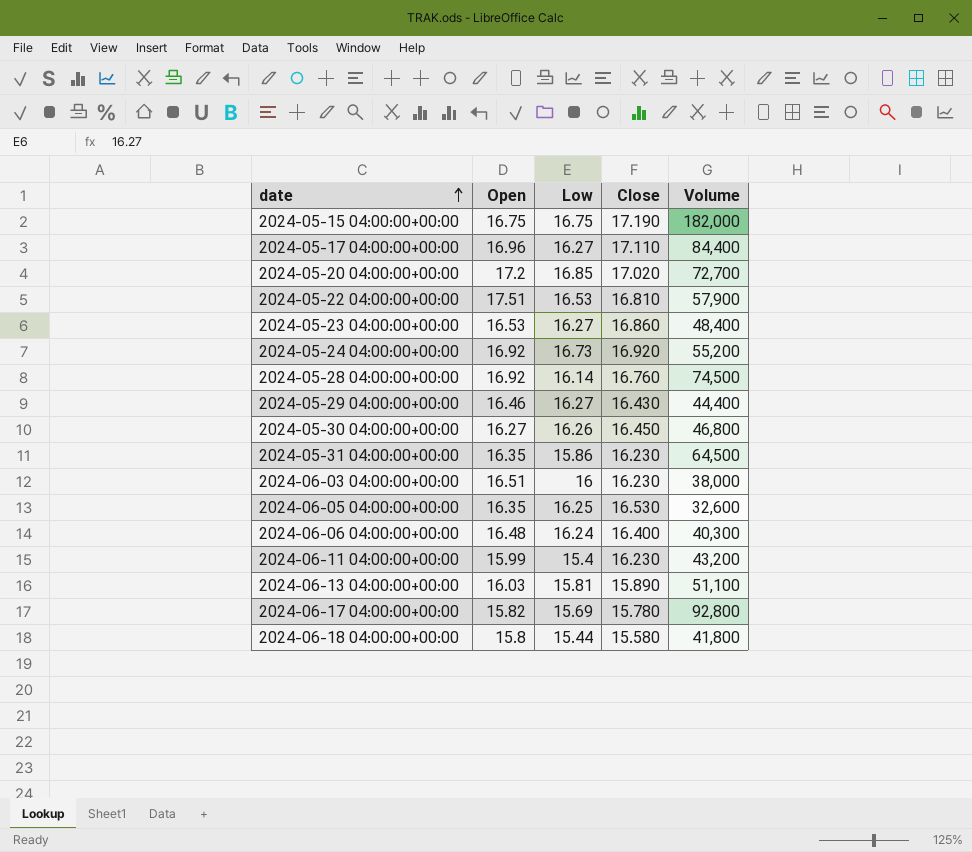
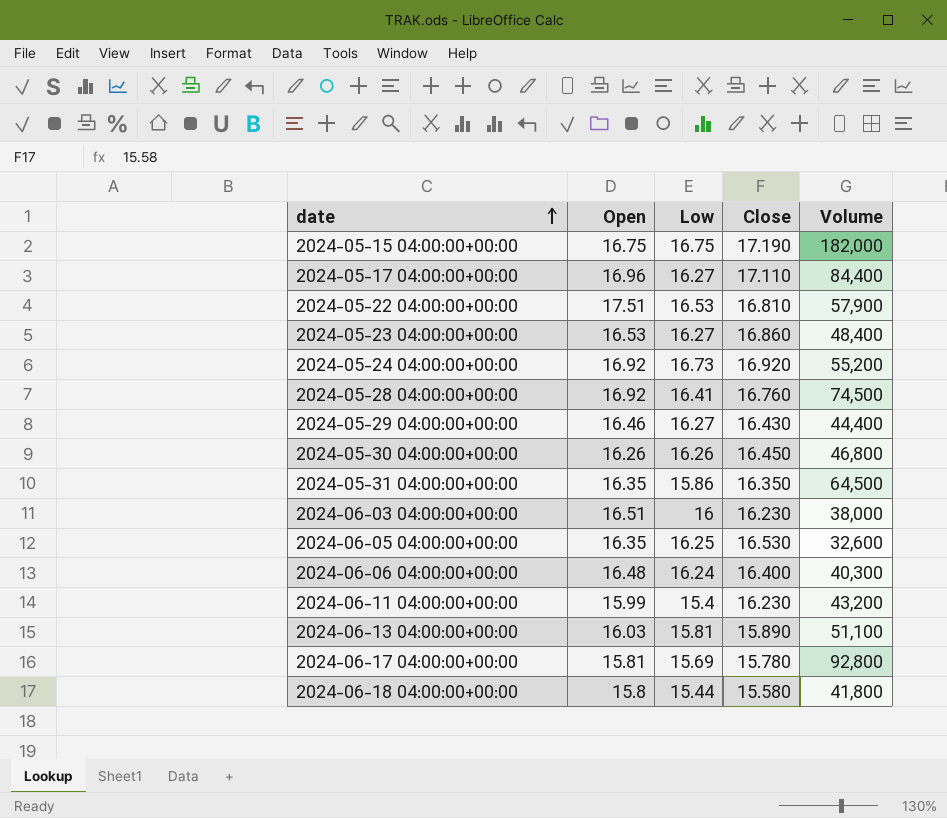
row 2024-05-20 04:00:00+00:00: 17.2 | 16.85 | 17.020 | 72,700 -> none
2024-05-28 04:00:00+00:00 | Low: 16.14 -> 16.41
2024-05-30 04:00:00+00:00 | Open: 16.27 -> 16.26
2024-05-31 04:00:00+00:00 | Close: 16.230 -> 16.350
2024-06-17 04:00:00+00:00 | Open: 15.82 -> 15.81

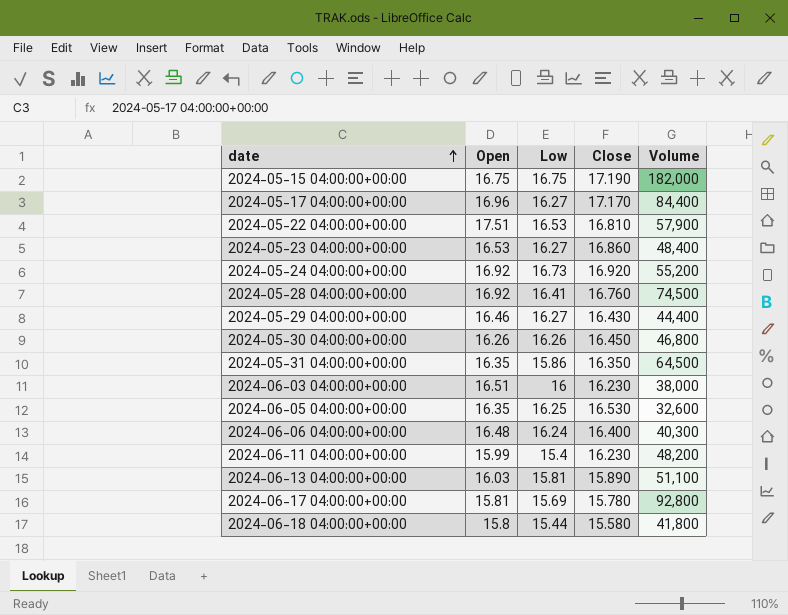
2024-05-17 04:00:00+00:00 | Close: 17.110 -> 17.170
2024-06-11 04:00:00+00:00 | Volume: 43,200 -> 48,200

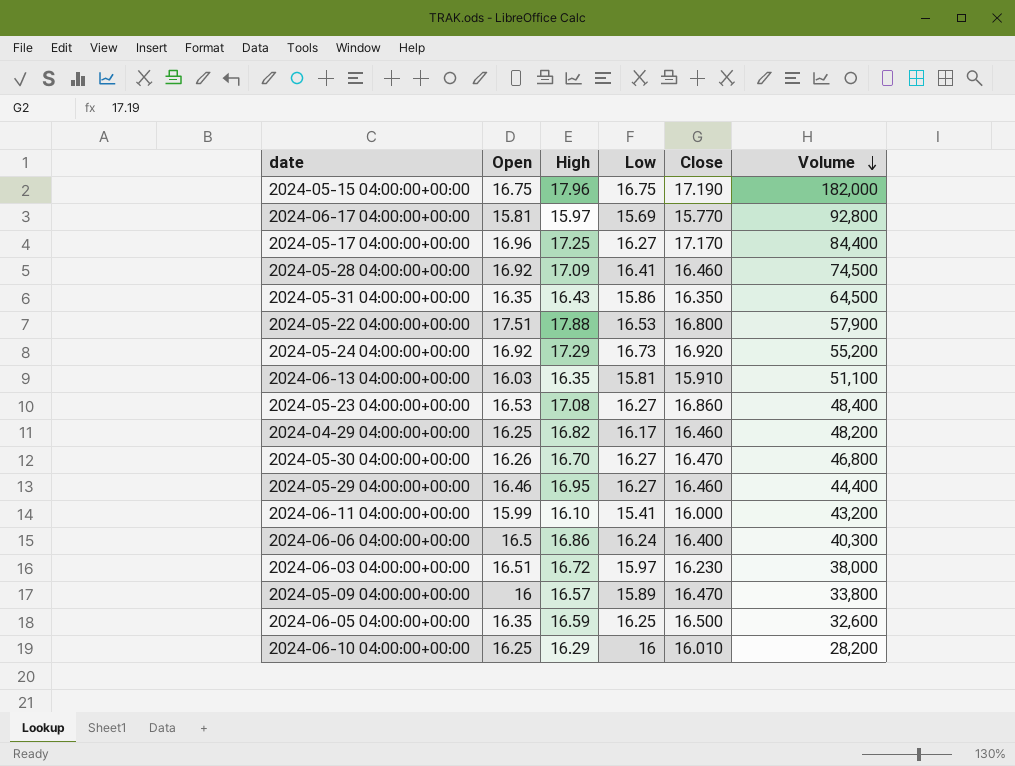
row order: date ascending -> Volume descending
column High | position: none -> 3
row 2024-06-18 04:00:00+00:00: 15.8 | 15.44 | 15.580 | 41,800 -> none
2024-06-17 04:00:00+00:00 | Close: 15.780 -> 15.770
2024-05-28 04:00:00+00:00 | Close: 16.760 -> 16.460
2024-05-22 04:00:00+00:00 | Close: 16.810 -> 16.800
2024-06-13 04:00:00+00:00 | Close: 15.890 -> 15.910
row 2024-04-29 04:00:00+00:00: none -> 16.25 | 16.82 | 16.17 | 16.460 | 48,200
2024-05-30 04:00:00+00:00 | Low: 16.26 -> 16.27
2024-05-30 04:00:00+00:00 | Close: 16.450 -> 16.470
2024-05-29 04:00:00+00:00 | Close: 16.430 -> 16.460
2024-06-11 04:00:00+00:00 | Low: 15.4 -> 15.41
2024-06-11 04:00:00+00:00 | Close: 16.230 -> 16.000
2024-06-11 04:00:00+00:00 | Volume: 48,200 -> 43,200
2024-06-06 04:00:00+00:00 | Open: 16.48 -> 16.5
2024-06-03 04:00:00+00:00 | Low: 16 -> 15.97
row 2024-05-09 04:00:00+00:00: none -> 16 | 16.57 | 15.89 | 16.470 | 33,800
2024-06-05 04:00:00+00:00 | Close: 16.530 -> 16.500
row 2024-06-10 04:00:00+00:00: none -> 16.25 | 16.29 | 16 | 16.010 | 28,200

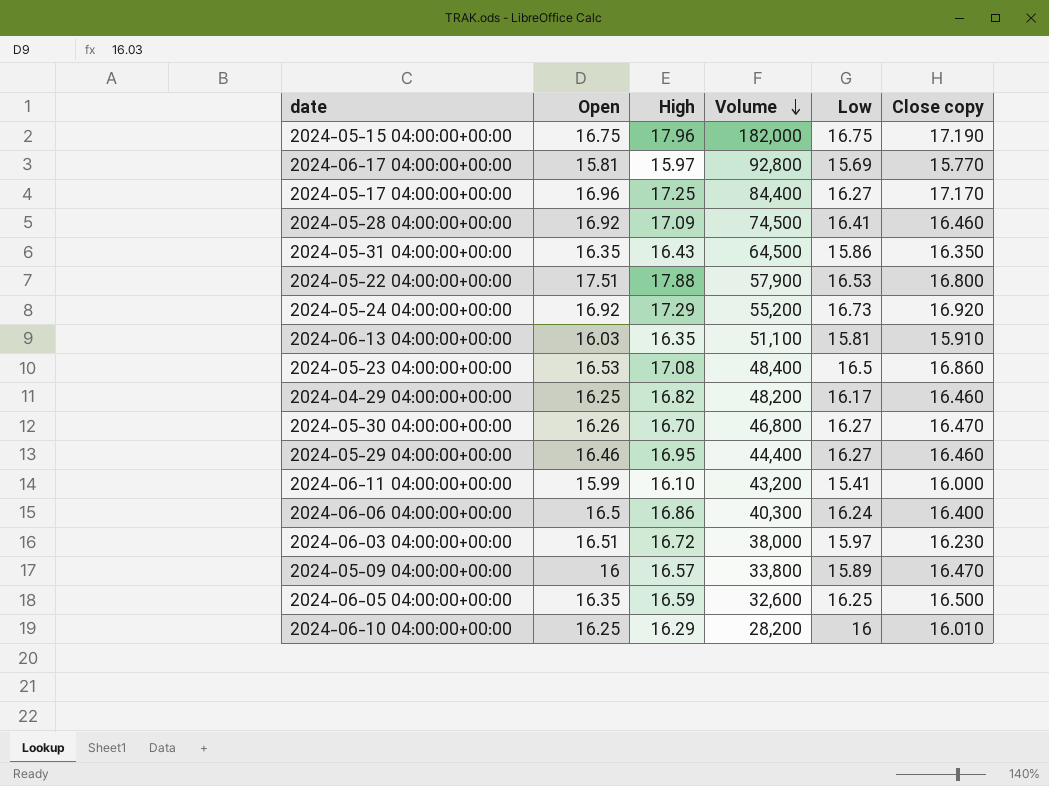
column Volume | position: 6 -> 4
column name: Close -> Close copy
2024-05-23 04:00:00+00:00 | Low: 16.27 -> 16.5

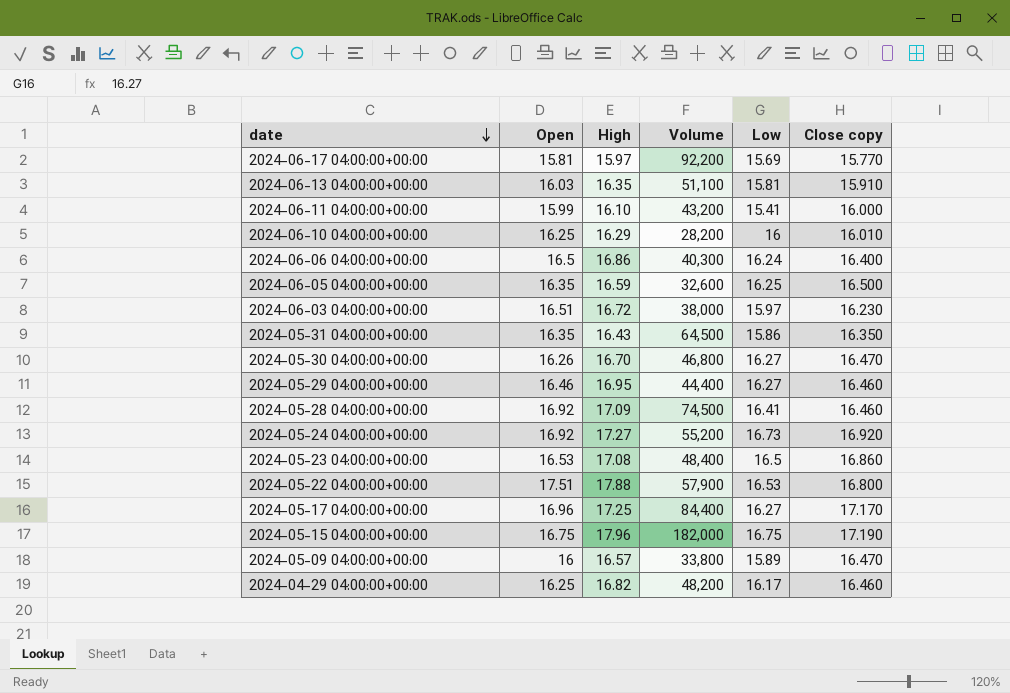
row order: Volume descending -> date descending
2024-06-17 04:00:00+00:00 | Volume: 92,800 -> 92,200
2024-05-24 04:00:00+00:00 | High: 17.29 -> 17.27

